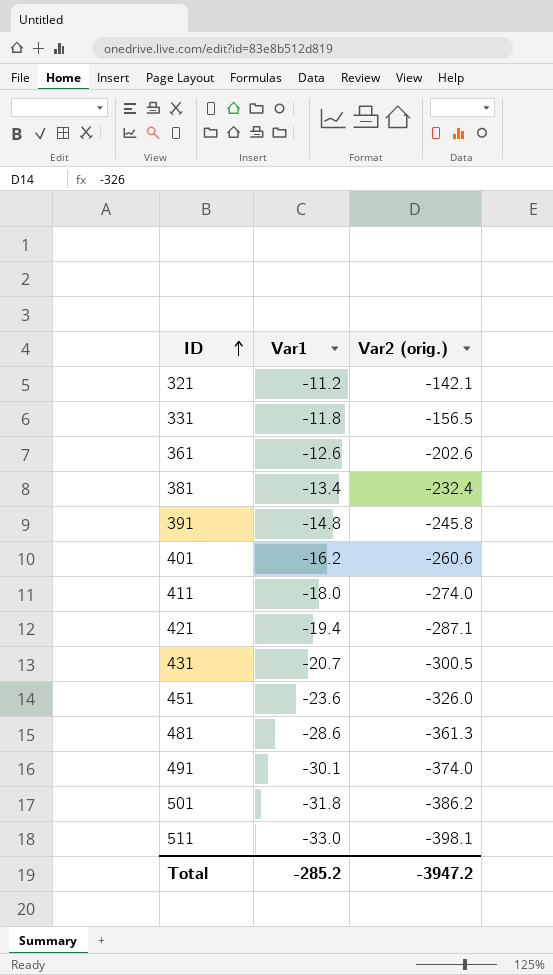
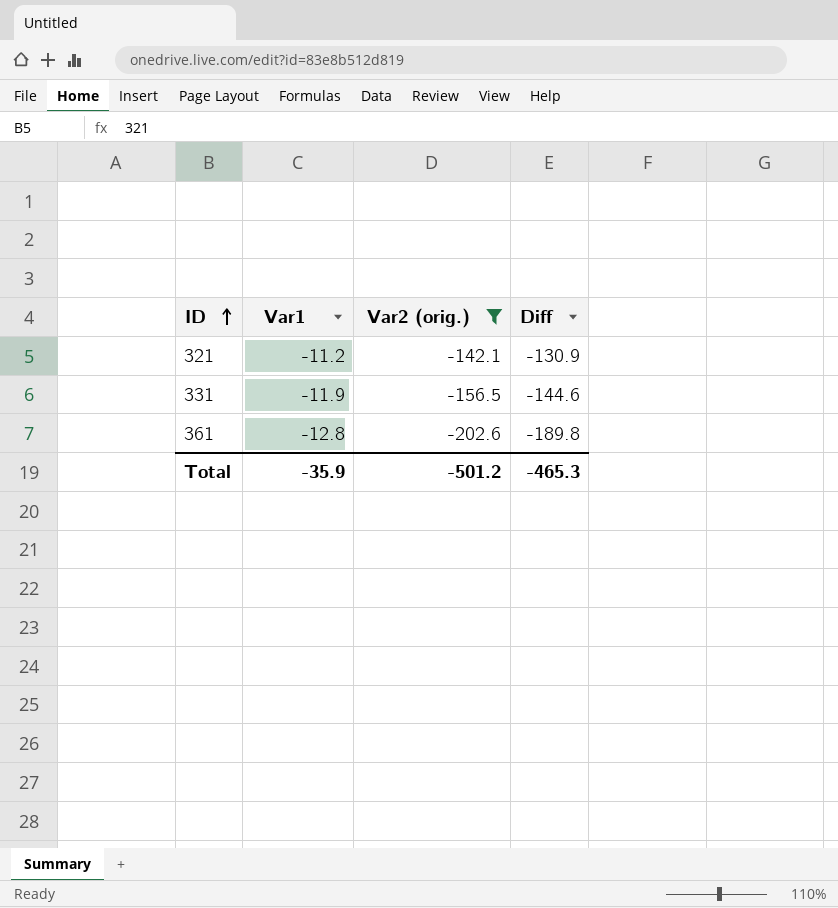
filter: none -> Var2 (orig.) >= -202.6
column Diff | formula: none -> [Var2 (orig.)] - [Var1]
331 | Var1: -11.8 -> -11.9
361 | Var1: -12.6 -> -12.8
Total | Var1: -285.2 -> -35.9
Total | Var2 (orig.): -3947.2 -> -501.2

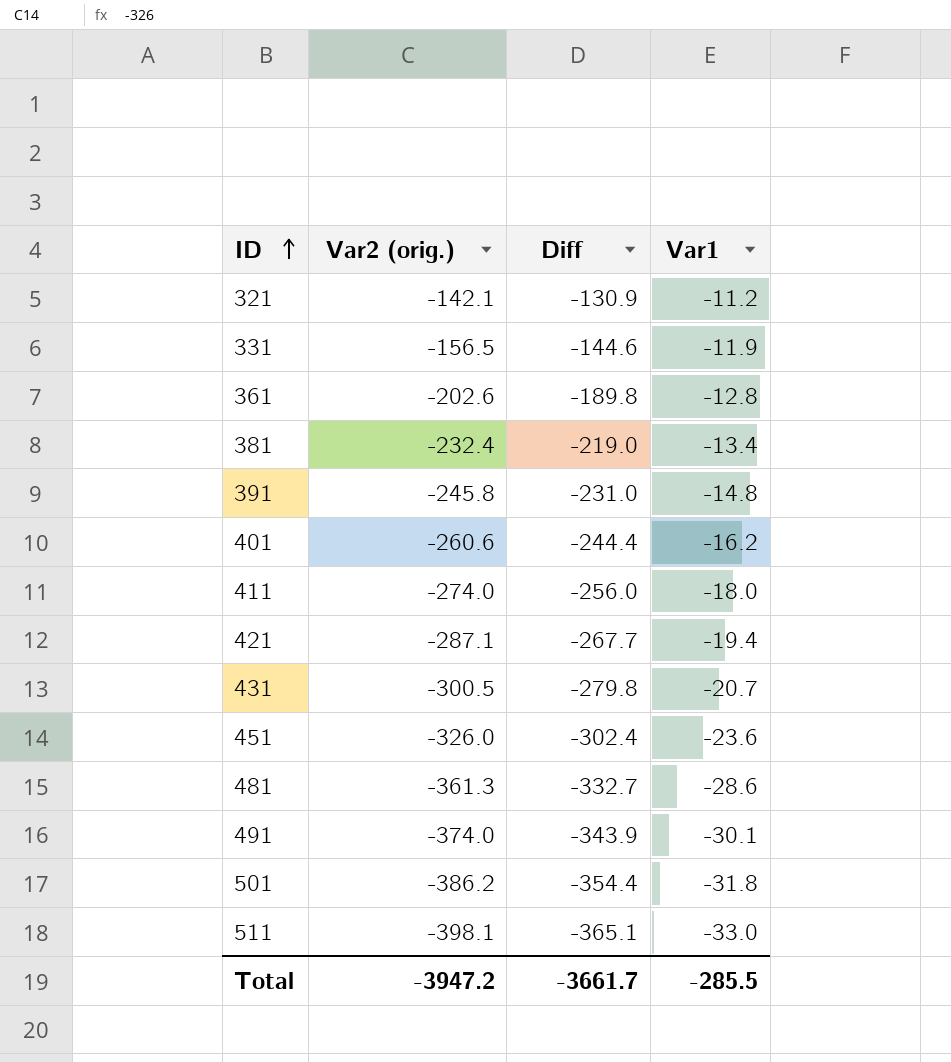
filter: Var2 (orig.) >= -202.6 -> none
column Var1 | position: 2 -> 4
Total | Var2 (orig.): -501.2 -> -3947.2
Total | Diff: -465.3 -> -3661.7
Total | Var1: -35.9 -> -285.5

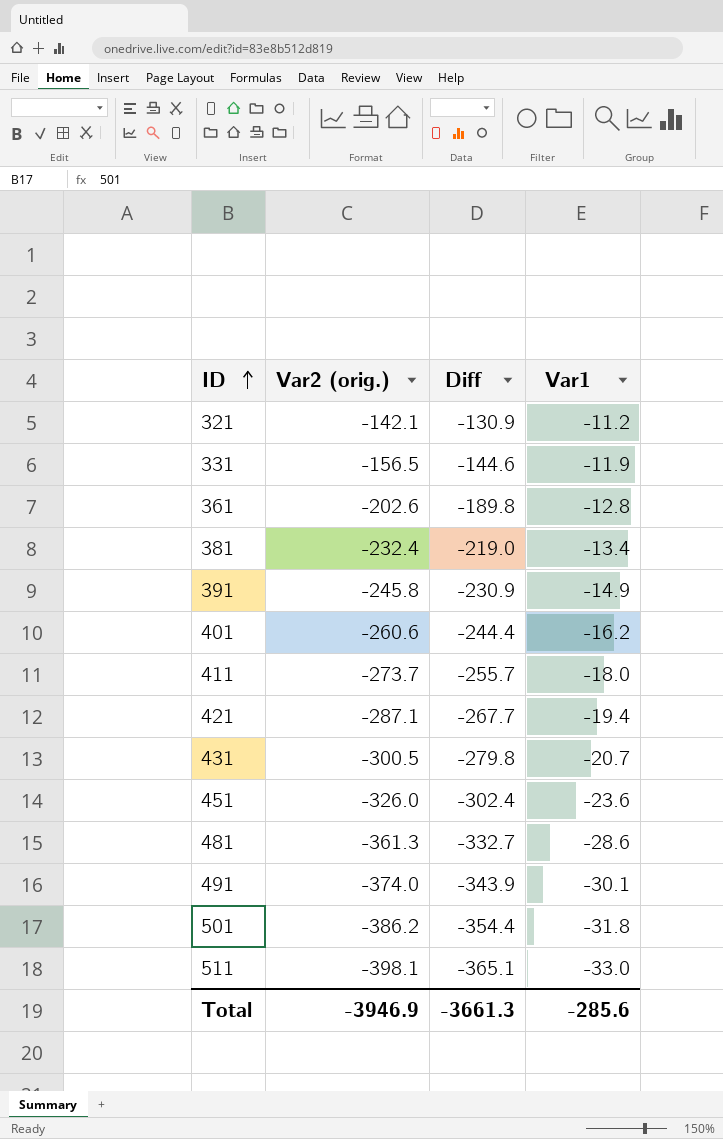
391 | Diff: -231.0 -> -230.9
391 | Var1: -14.8 -> -14.9
411 | Var2 (orig.): -274.0 -> -273.7
411 | Diff: -256.0 -> -255.7
Total | Var2 (orig.): -3947.2 -> -3946.9
Total | Diff: -3661.7 -> -3661.3
Total | Var1: -285.5 -> -285.6

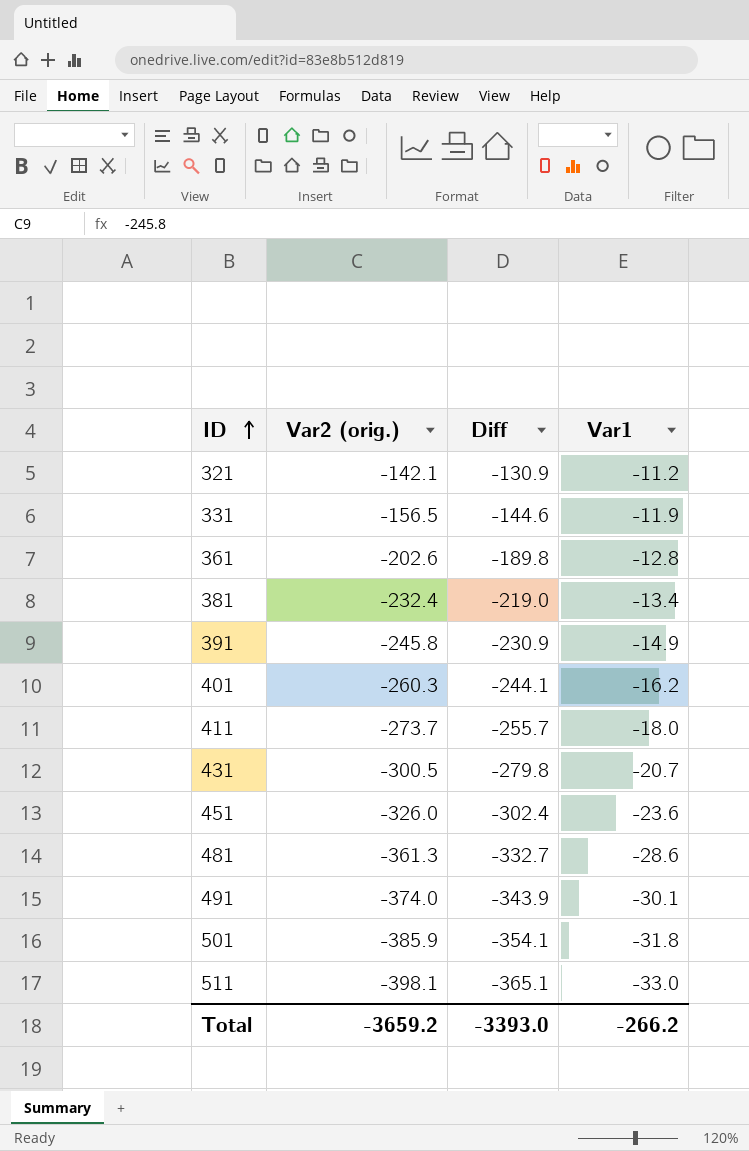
row 421: -287.1 | -267.7 | -19.4 -> none
401 | Var2 (orig.): -260.6 -> -260.3
401 | Diff: -244.4 -> -244.1
501 | Var2 (orig.): -386.2 -> -385.9
501 | Diff: -354.4 -> -354.1
Total | Var2 (orig.): -3946.9 -> -3659.2
Total | Diff: -3661.3 -> -3393.0
Total | Var1: -285.6 -> -266.2

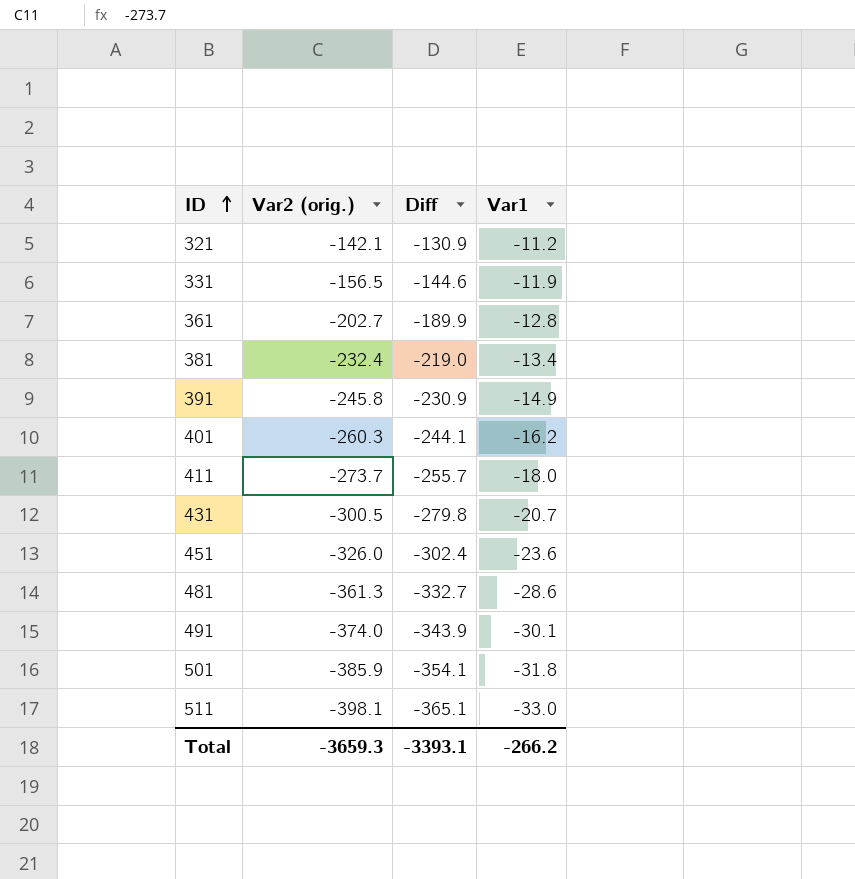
361 | Var2 (orig.): -202.6 -> -202.7
361 | Diff: -189.8 -> -189.9
Total | Var2 (orig.): -3659.2 -> -3659.3
Total | Diff: -3393.0 -> -3393.1

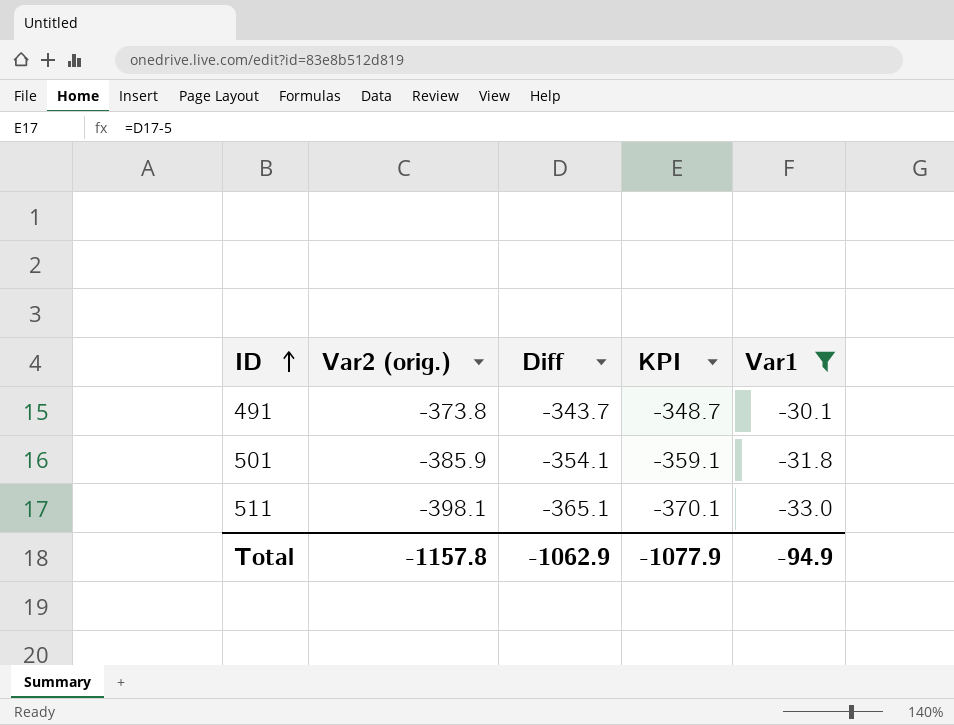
filter: none -> Var1 <= -30.1
column KPI | formula: none -> [Diff] - 5
491 | Var2 (orig.): -374.0 -> -373.8
491 | Diff: -343.9 -> -343.7
Total | Var2 (orig.): -3659.3 -> -1157.8
Total | Diff: -3393.1 -> -1062.9
Total | Var1: -266.2 -> -94.9

